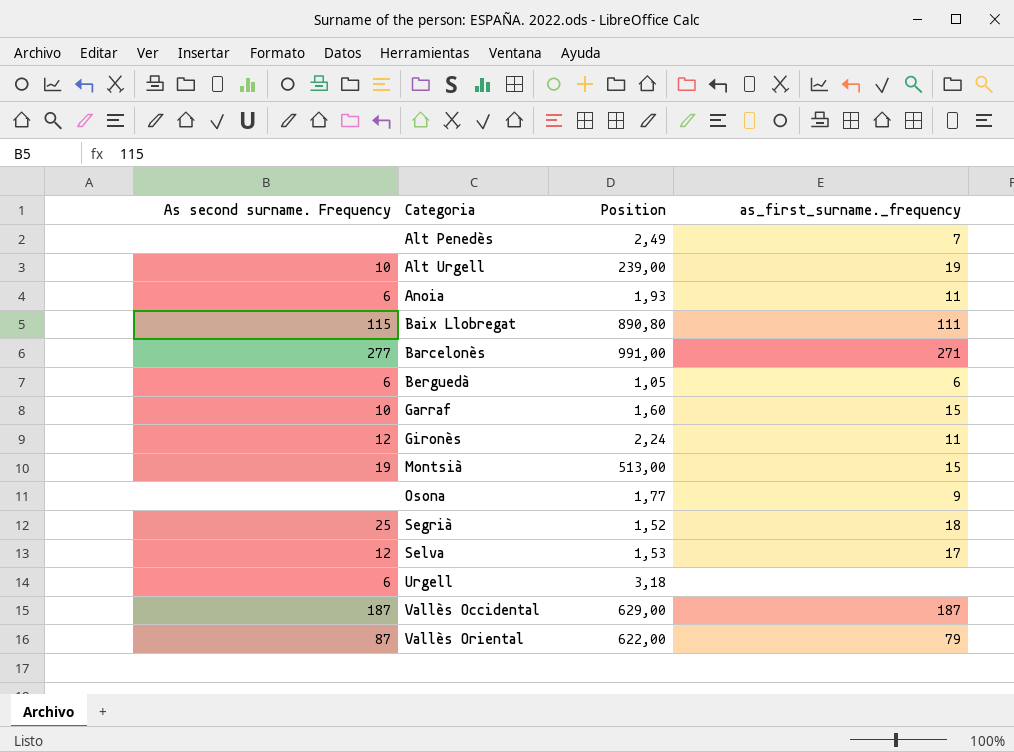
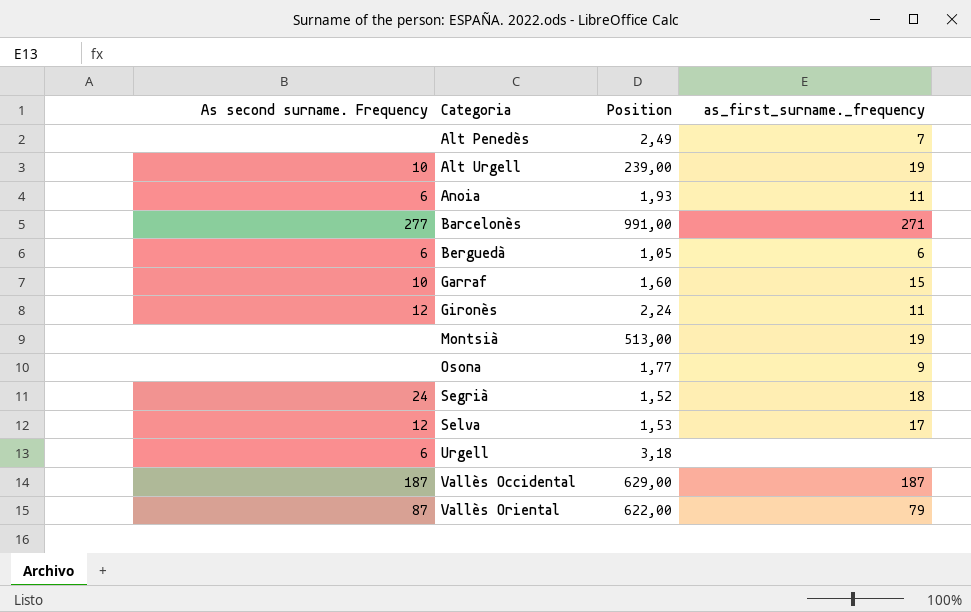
row Baix Llobregat: 115 | 890,80 | 111 -> none
Montsià | As second surname. Frequency: 19 -> none
Montsià | as_first_surname._frequency: 15 -> 19
Segrià | As second surname. Frequency: 25 -> 24

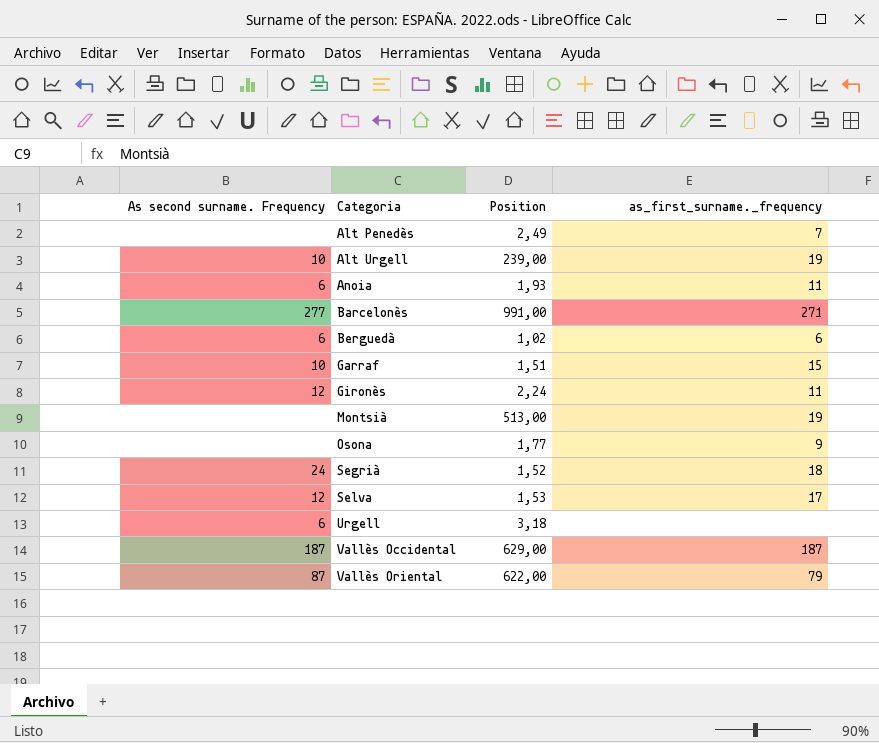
Berguedà | Position: 1,05 -> 1,02
Garraf | Position: 1,60 -> 1,51

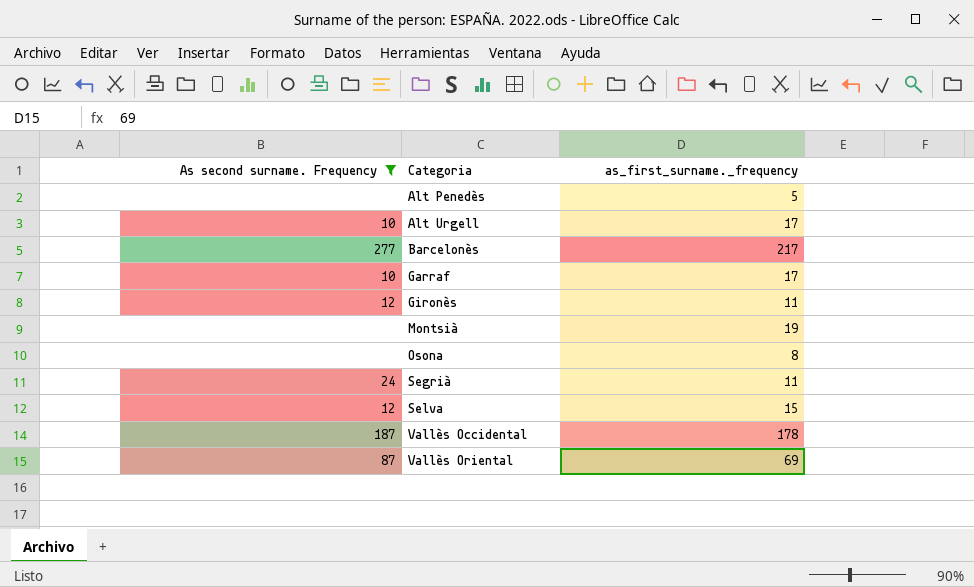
filter: none -> As second surname. Frequency != 6
column Position | position: 3 -> none
Alt Penedès | as_first_surname._frequency: 7 -> 5
Alt Urgell | as_first_surname._frequency: 19 -> 17
Barcelonès | as_first_surname._frequency: 271 -> 217
Garraf | as_first_surname._frequency: 15 -> 17
Osona | as_first_surname._frequency: 9 -> 8
Segrià | as_first_surname._frequency: 18 -> 11
Selva | as_first_surname._frequency: 17 -> 15
Vallès Occidental | as_first_surname._frequency: 187 -> 178
Vallès Oriental | as_first_surname._frequency: 79 -> 69

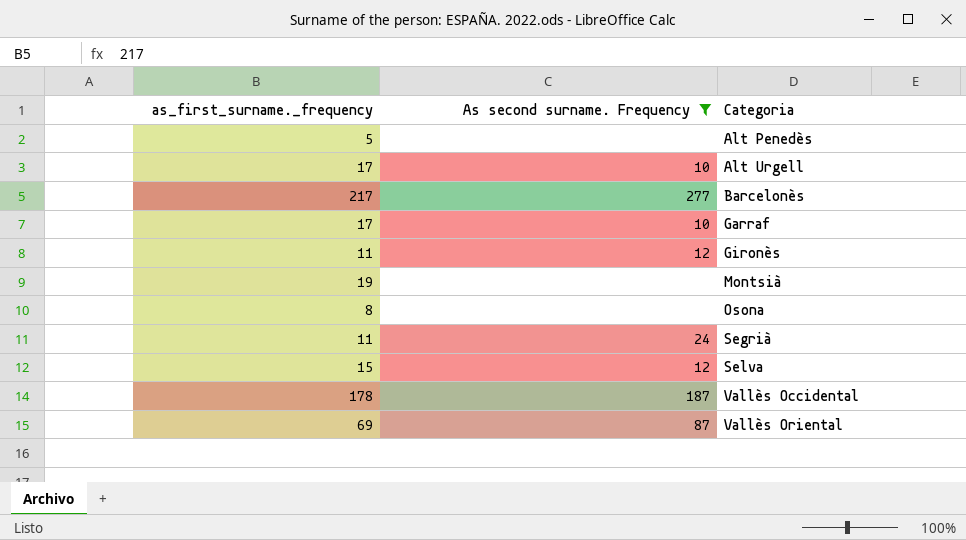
column as_first_surname._frequency | position: 3 -> 1

